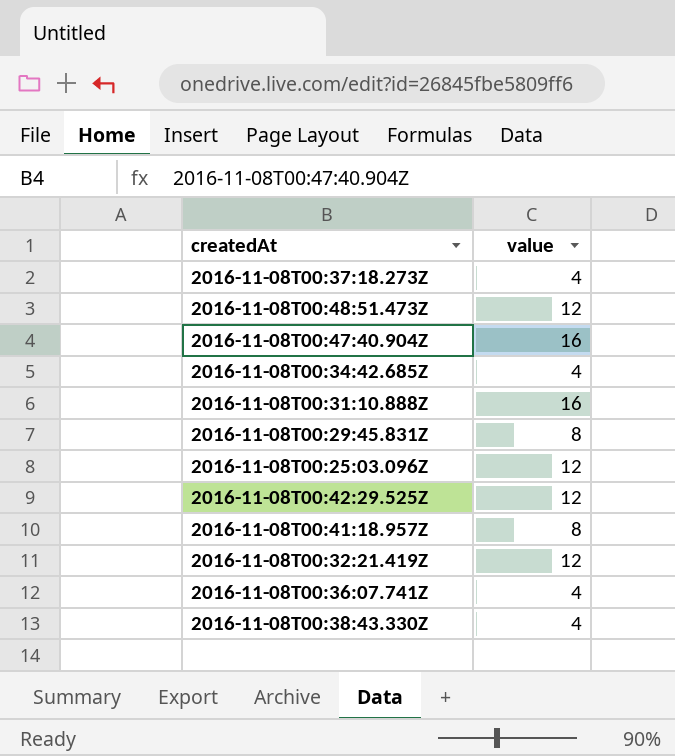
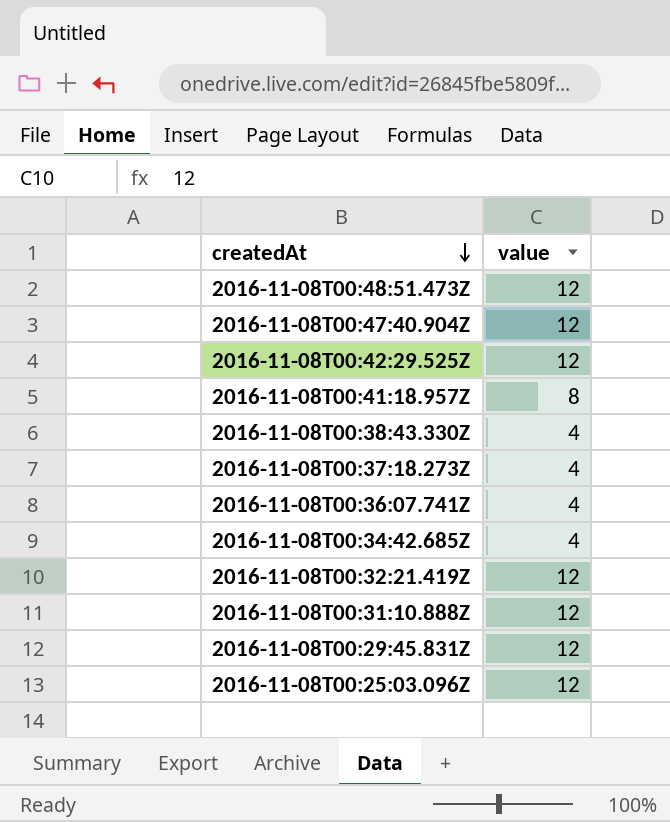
row order: none -> createdAt descending
2016-11-08T00:47:40.904Z | value: 16 -> 12
2016-11-08T00:31:10.888Z | value: 16 -> 12
2016-11-08T00:29:45.831Z | value: 8 -> 12

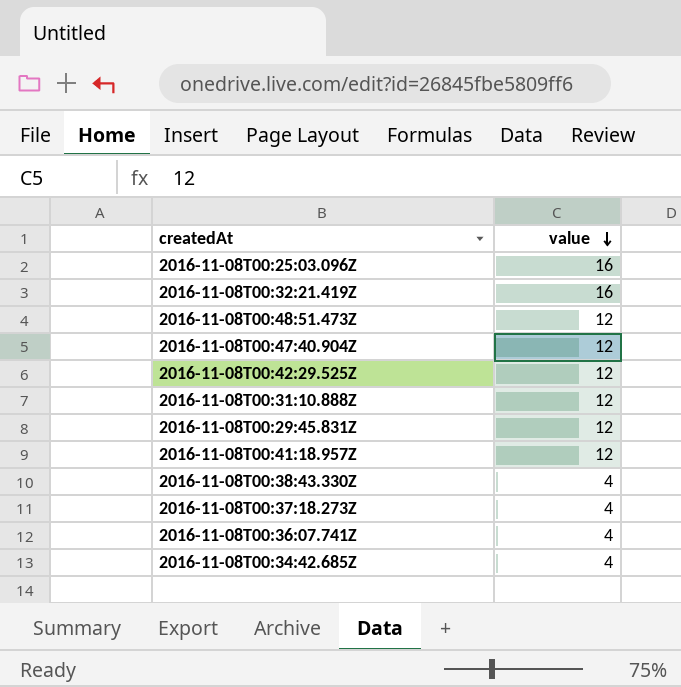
row order: createdAt descending -> value descending
2016-11-08T00:25:03.096Z | value: 12 -> 16
2016-11-08T00:32:21.419Z | value: 12 -> 16
2016-11-08T00:41:18.957Z | value: 8 -> 12

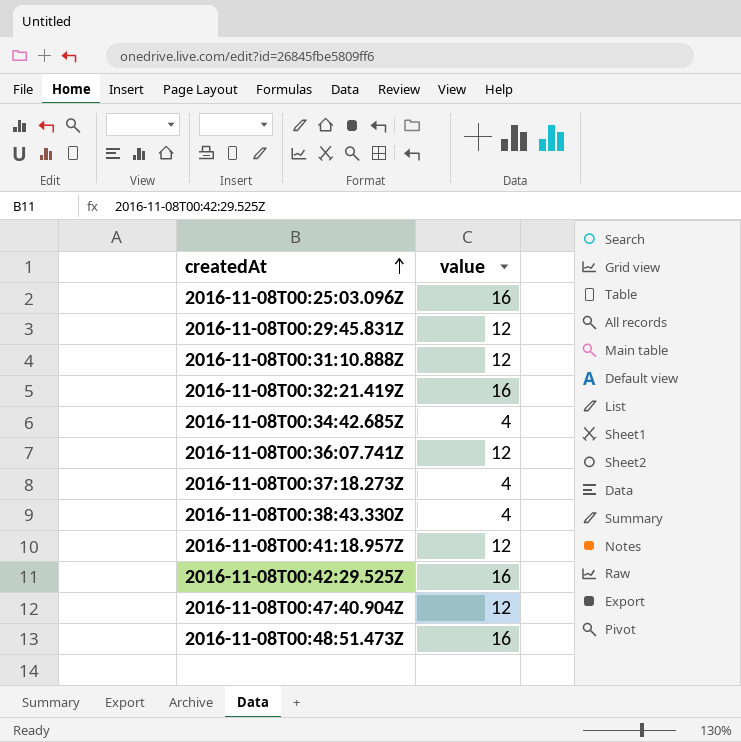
row order: value descending -> createdAt ascending
2016-11-08T00:36:07.741Z | value: 4 -> 12
2016-11-08T00:42:29.525Z | value: 12 -> 16
2016-11-08T00:48:51.473Z | value: 12 -> 16

